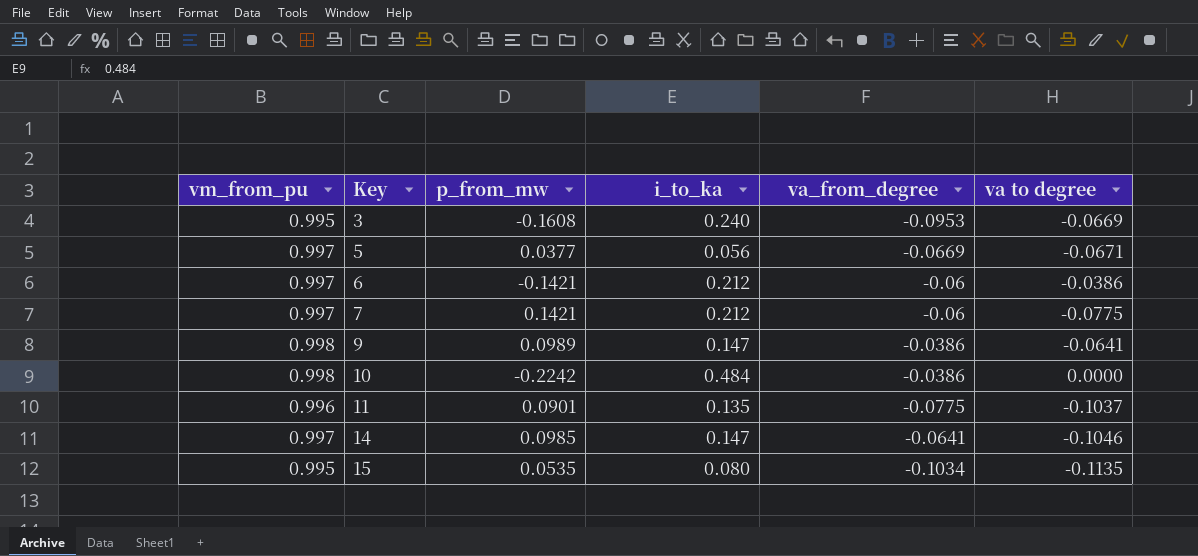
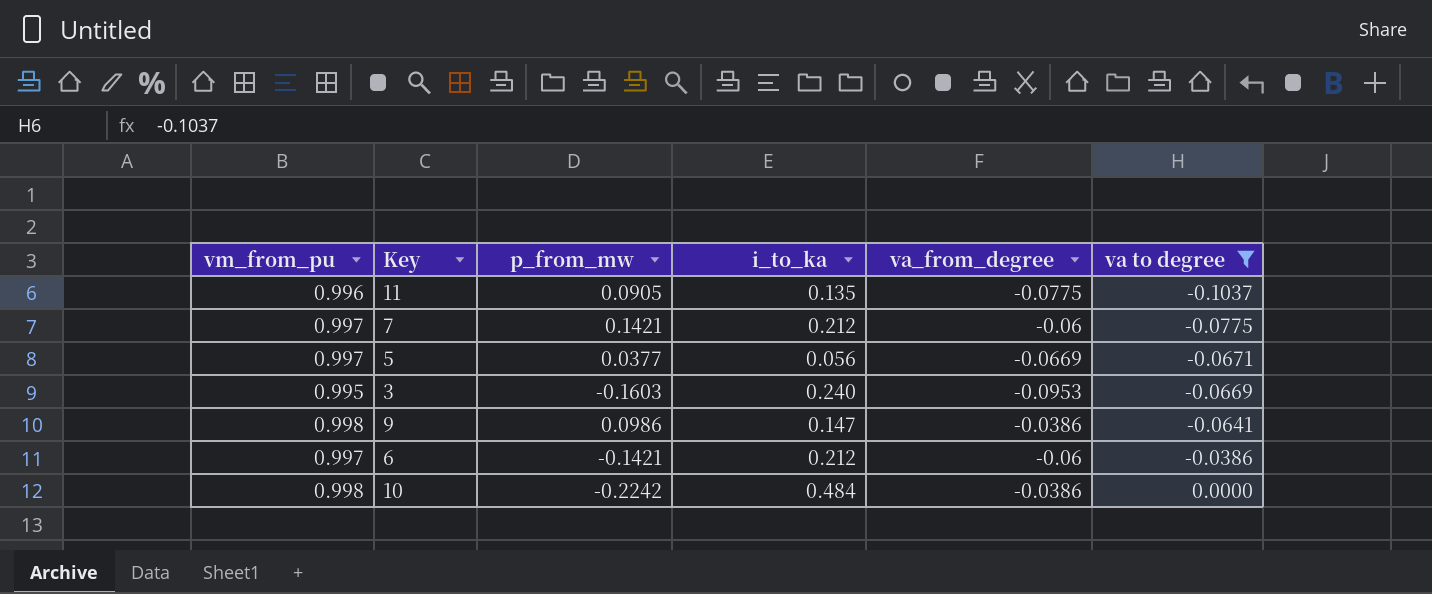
filter: none -> va to degree >= -0.1037
row order: Key ascending -> va to degree ascending
11 | p_from_mw: 0.0901 -> 0.0905
3 | p_from_mw: -0.1608 -> -0.1603
9 | p_from_mw: 0.0989 -> 0.0986

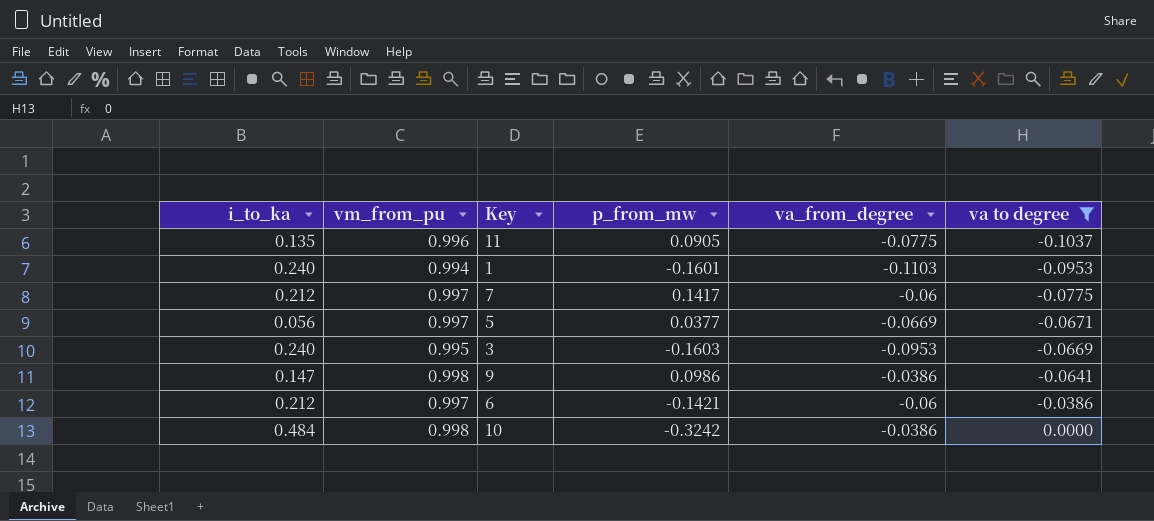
column i_to_ka | position: 4 -> 1
row 1: none -> 0.240 | 0.994 | -0.1601 | -0.1103 | -0.0953
7 | p_from_mw: 0.1421 -> 0.1417
10 | p_from_mw: -0.2242 -> -0.3242

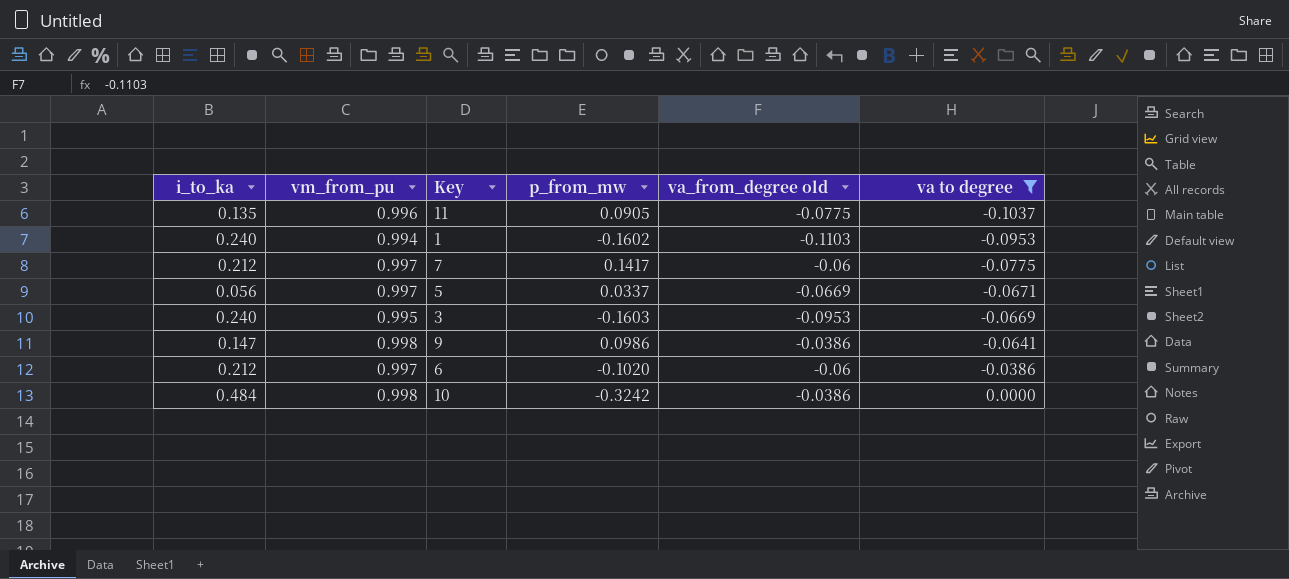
column name: va_from_degree -> va_from_degree old
1 | p_from_mw: -0.1601 -> -0.1602
5 | p_from_mw: 0.0377 -> 0.0337
6 | p_from_mw: -0.1421 -> -0.1020

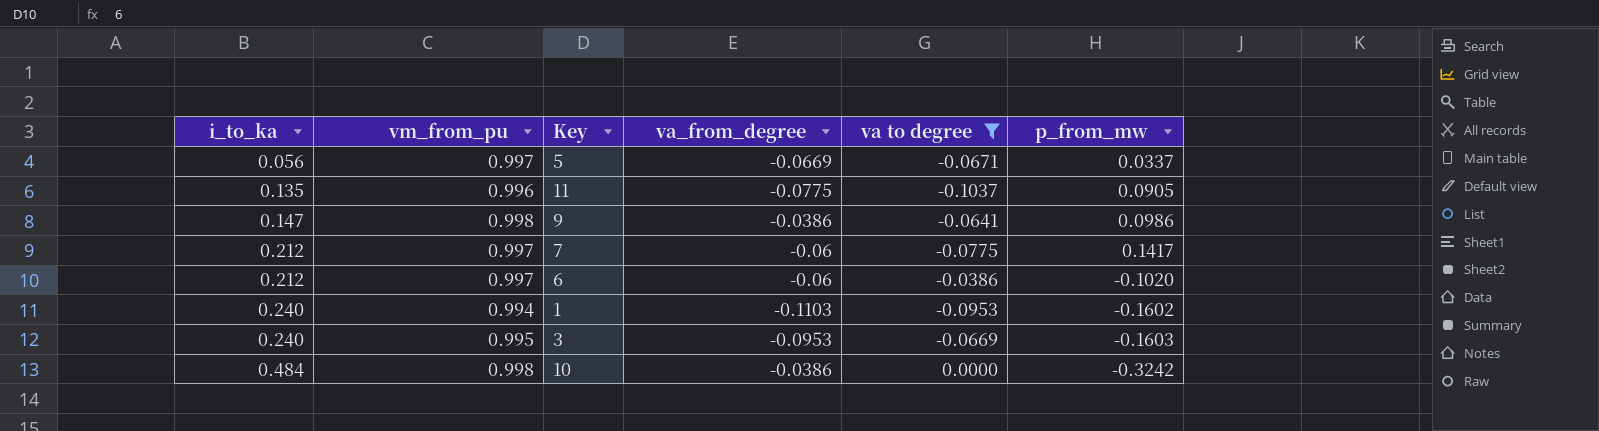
row order: va to degree ascending -> i_to_ka ascending
column name: va_from_degree old -> va_from_degree
column p_from_mw | position: 4 -> 6

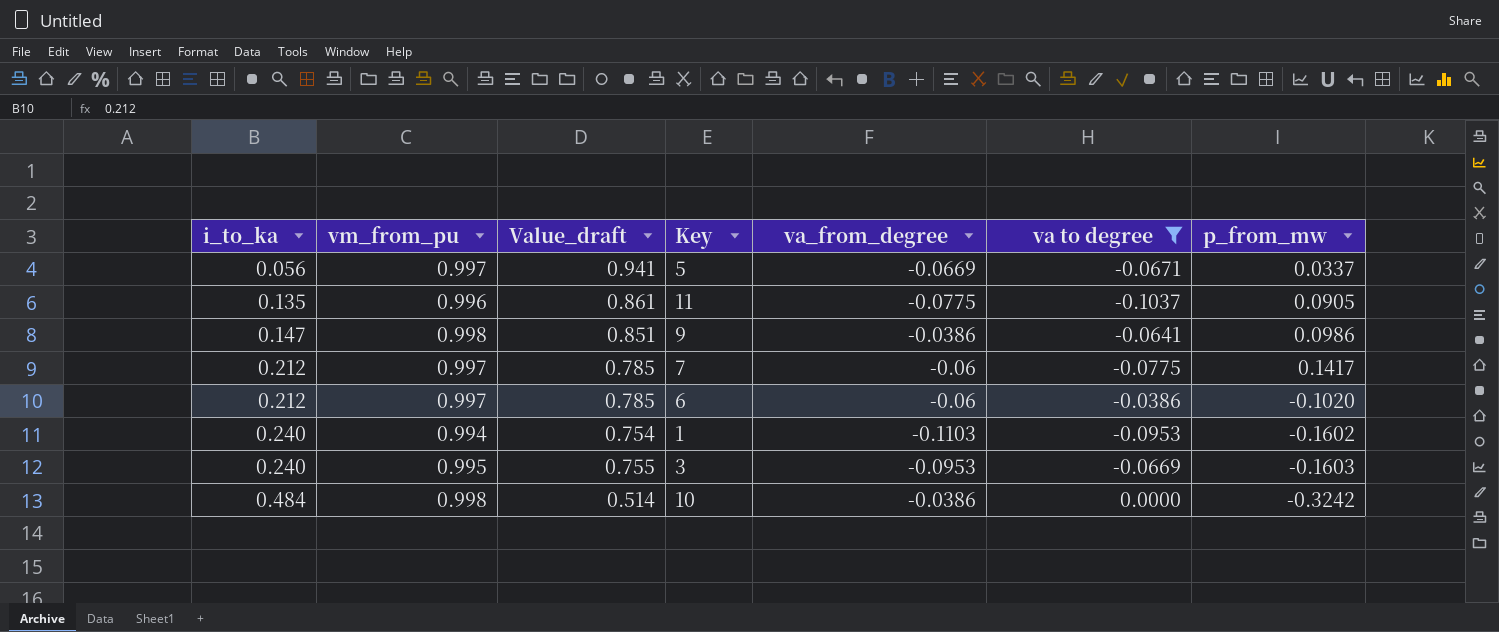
column Value_draft | formula: none -> [vm_from_pu] - [i_to_ka]

